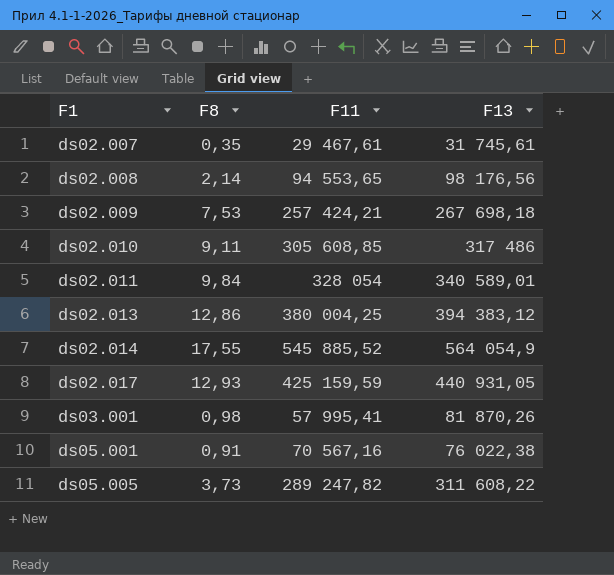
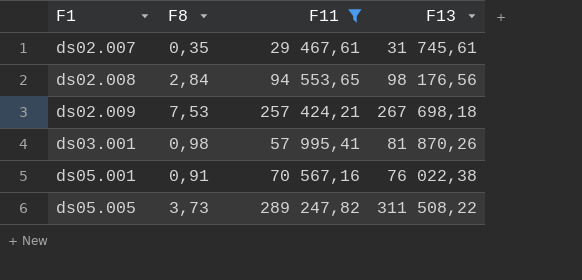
filter: none -> F11 <= 289 247,82
ds02.008 | F8: 2,14 -> 2,84
ds05.005 | F13: 311 608,22 -> 311 508,22

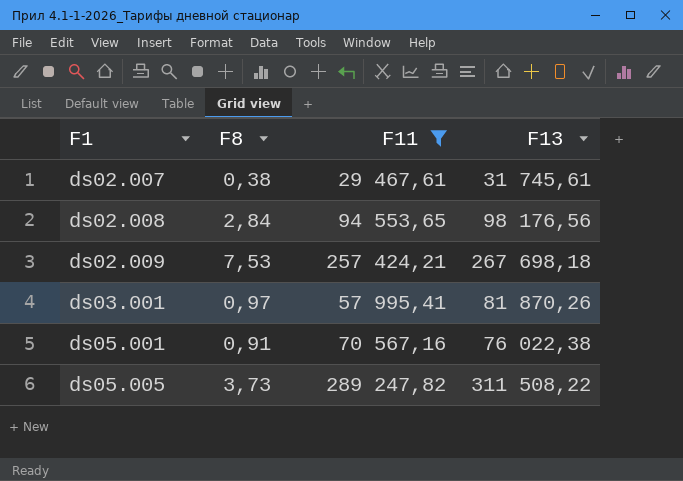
ds02.007 | F8: 0,35 -> 0,38
ds03.001 | F8: 0,98 -> 0,97

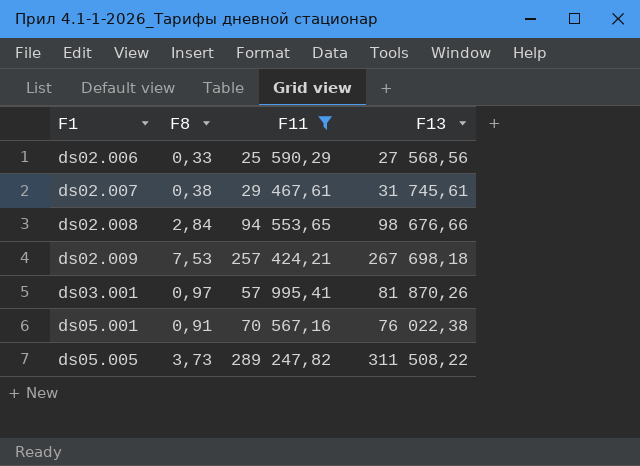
row ds02.006: none -> 0,33 | 25 590,29 | 27 568,56
ds02.008 | F13: 98 176,56 -> 98 676,66

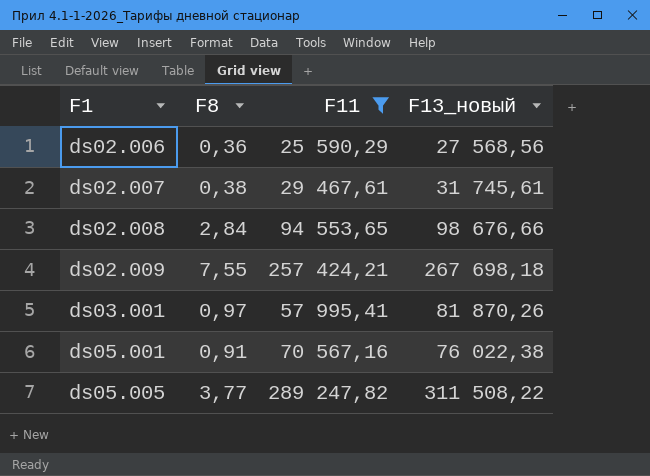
column name: F13 -> F13_новый
ds02.006 | F8: 0,33 -> 0,36
ds02.009 | F8: 7,53 -> 7,55
ds05.005 | F8: 3,73 -> 3,77

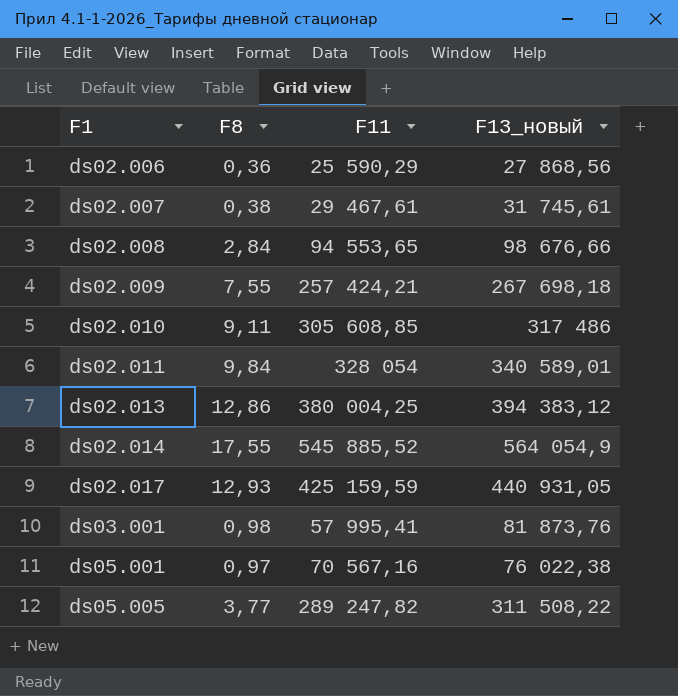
filter: F11 <= 289 247,82 -> none
ds02.006 | F13_новый: 27 568,56 -> 27 868,56
ds03.001 | F8: 0,97 -> 0,98
ds03.001 | F13_новый: 81 870,26 -> 81 873,76
ds05.001 | F8: 0,91 -> 0,97

